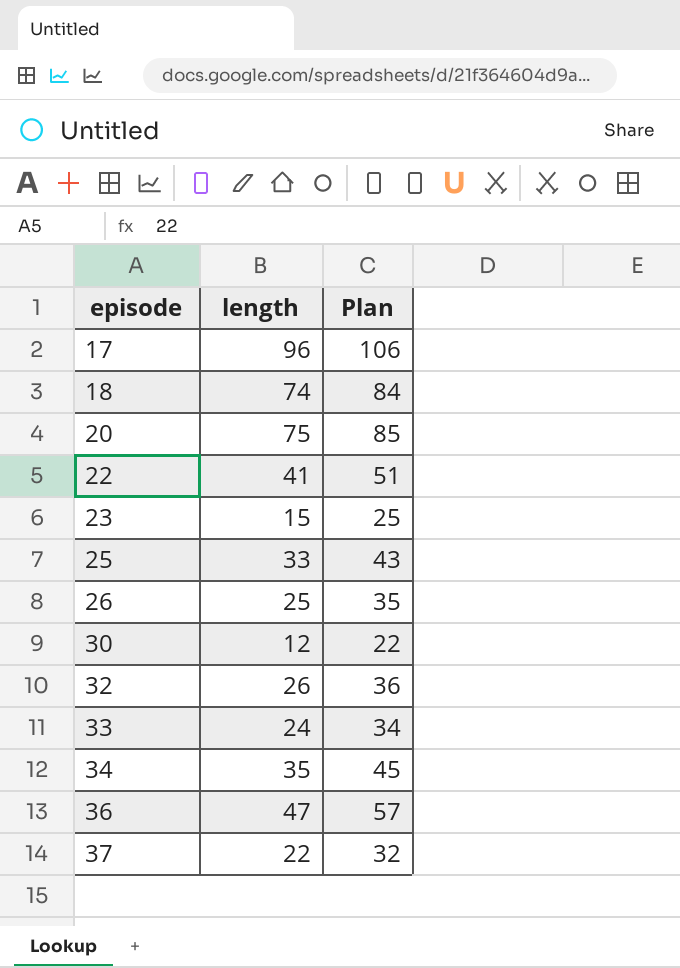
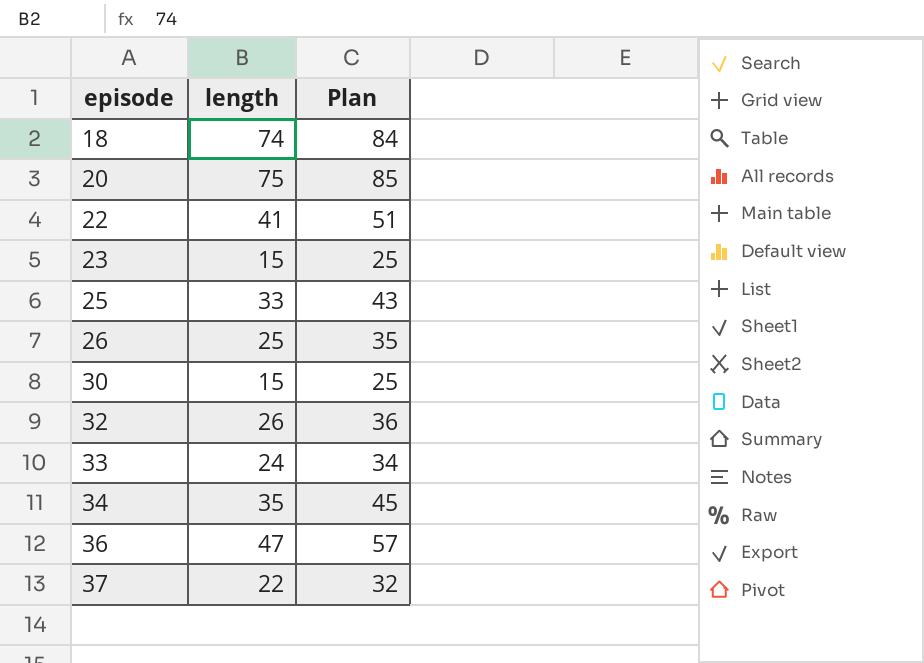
row 17: 96 | 106 -> none
30 | length: 12 -> 15
30 | Plan: 22 -> 25

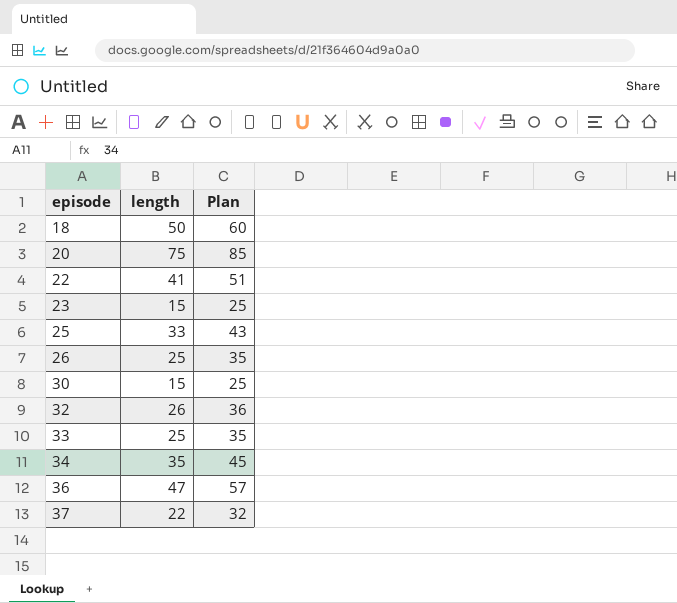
18 | length: 74 -> 50
18 | Plan: 84 -> 60
33 | length: 24 -> 25
33 | Plan: 34 -> 35

